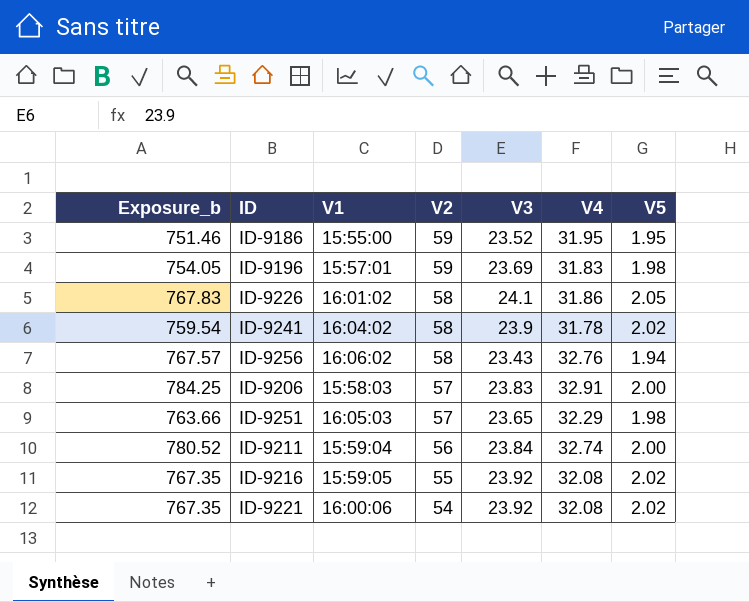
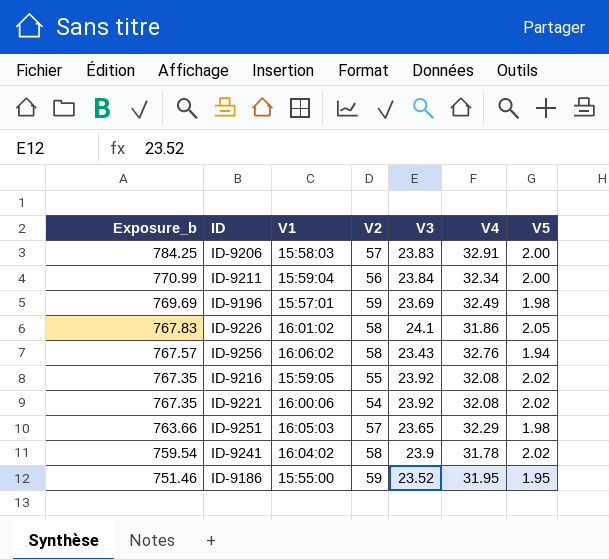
row order: V2 descending -> Exposure_b descending
ID-9211 | Exposure_b: 780.52 -> 770.99
ID-9211 | V4: 32.74 -> 32.34
ID-9196 | Exposure_b: 754.05 -> 769.69
ID-9196 | V4: 31.83 -> 32.49

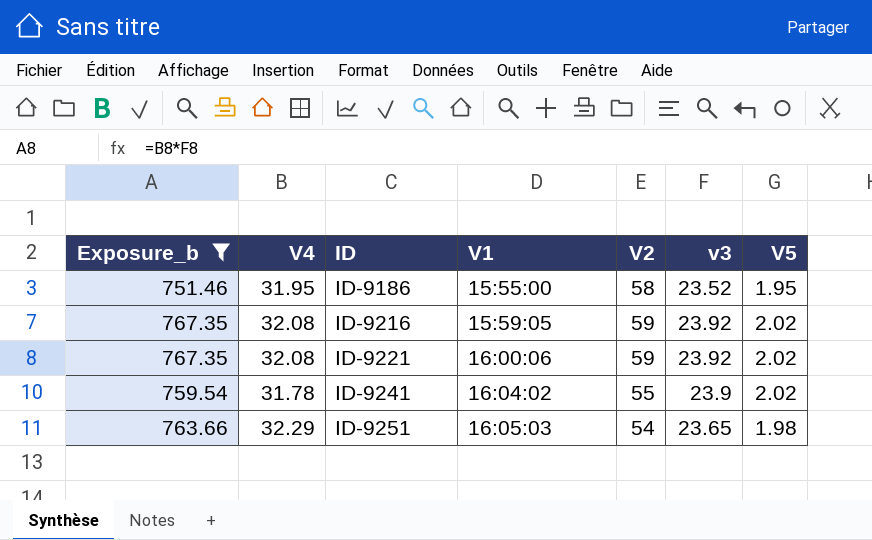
filter: none -> Exposure_b <= 767.35
row order: Exposure_b descending -> ID ascending
column V4 | position: 6 -> 2
column name: V3 -> v3
ID-9186 | V2: 59 -> 58
ID-9216 | V2: 55 -> 59
ID-9221 | V2: 54 -> 59
ID-9241 | V2: 58 -> 55
ID-9251 | V2: 57 -> 54

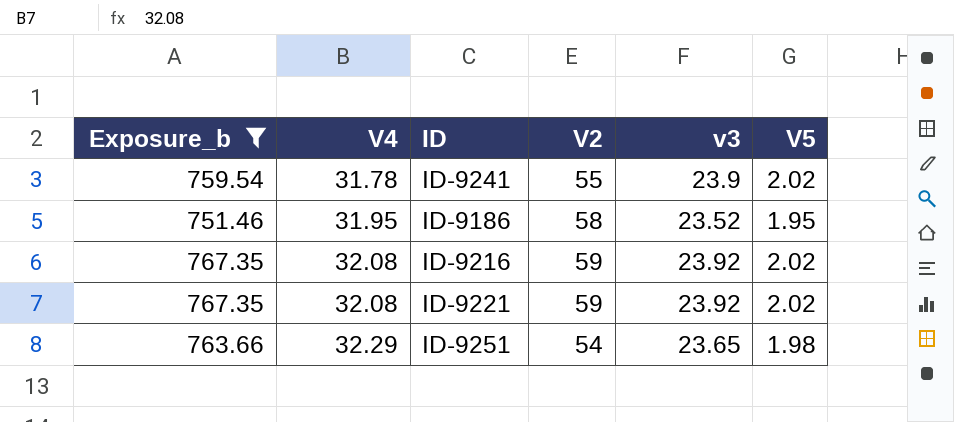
row order: ID ascending -> V4 ascending
column V1 | position: 4 -> none

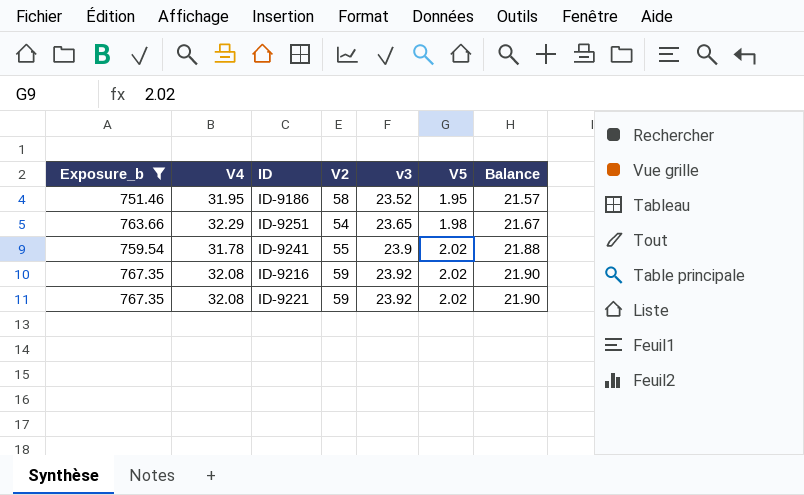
row order: V4 ascending -> v3 ascending
column Balance | formula: none -> [v3] - [V5]

